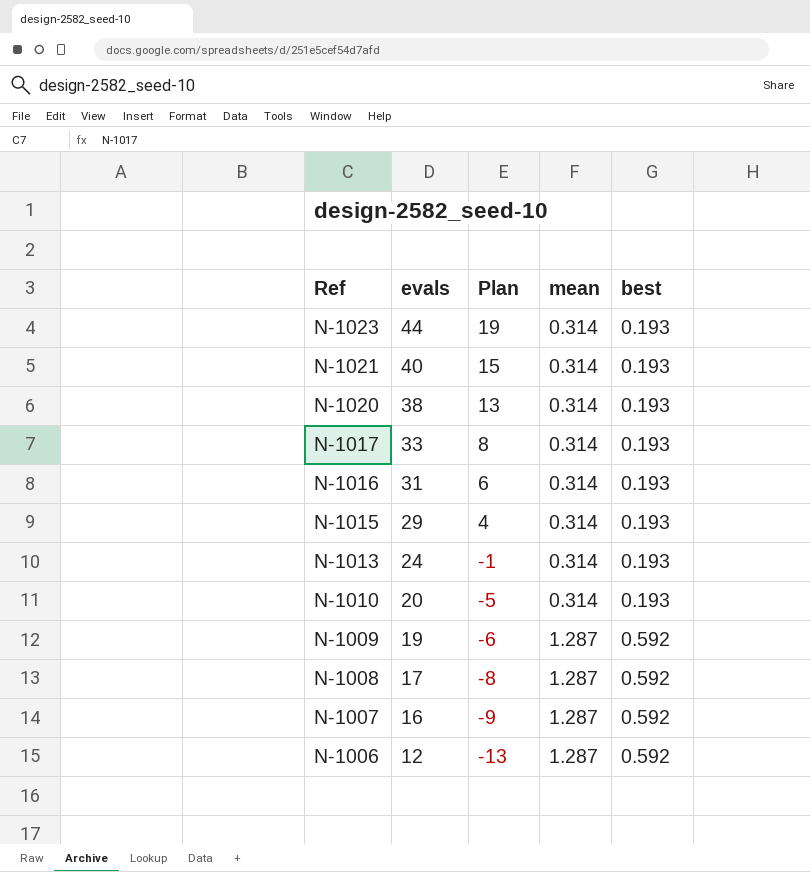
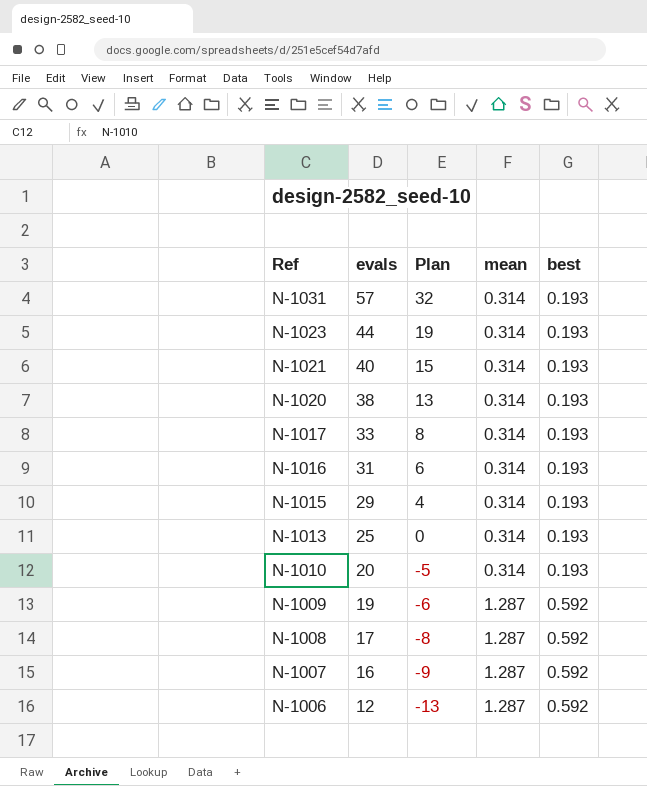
row N-1031: none -> 57 | 32 | 0.314 | 0.193
N-1013 | evals: 24 -> 25
N-1013 | Plan: -1 -> 0

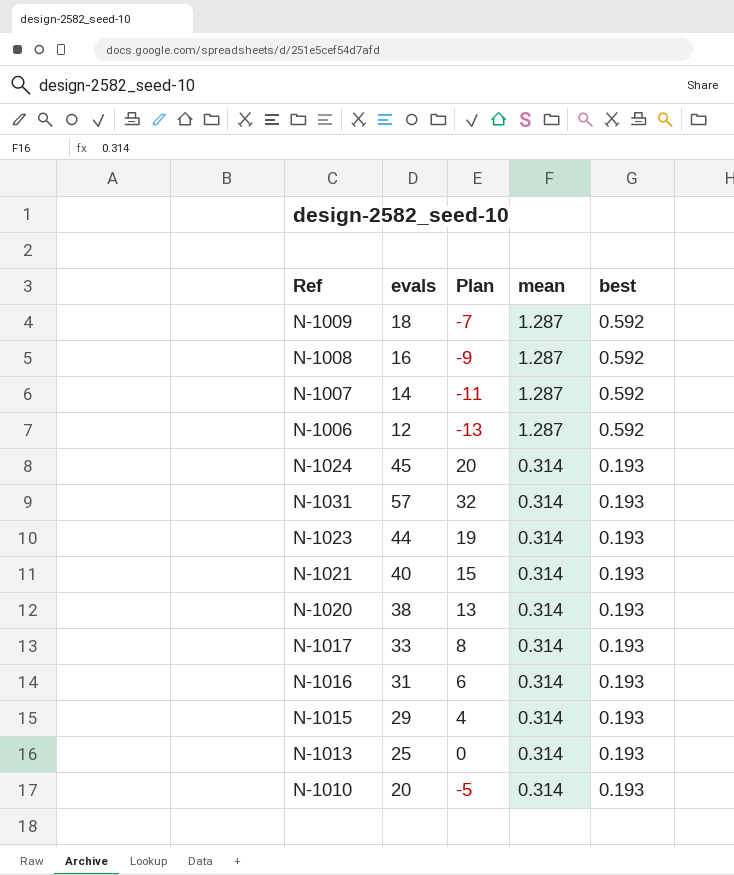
row order: Ref descending -> mean descending
N-1009 | evals: 19 -> 18
N-1009 | Plan: -6 -> -7
N-1008 | evals: 17 -> 16
N-1008 | Plan: -8 -> -9
N-1007 | evals: 16 -> 14
N-1007 | Plan: -9 -> -11
row N-1024: none -> 45 | 20 | 0.314 | 0.193

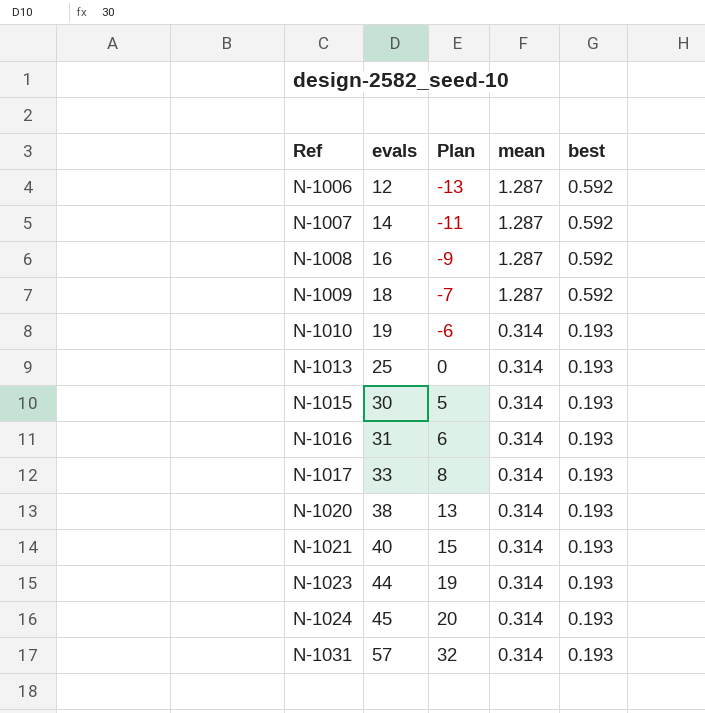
row order: mean descending -> Ref ascending
N-1010 | evals: 20 -> 19
N-1010 | Plan: -5 -> -6
N-1015 | evals: 29 -> 30
N-1015 | Plan: 4 -> 5

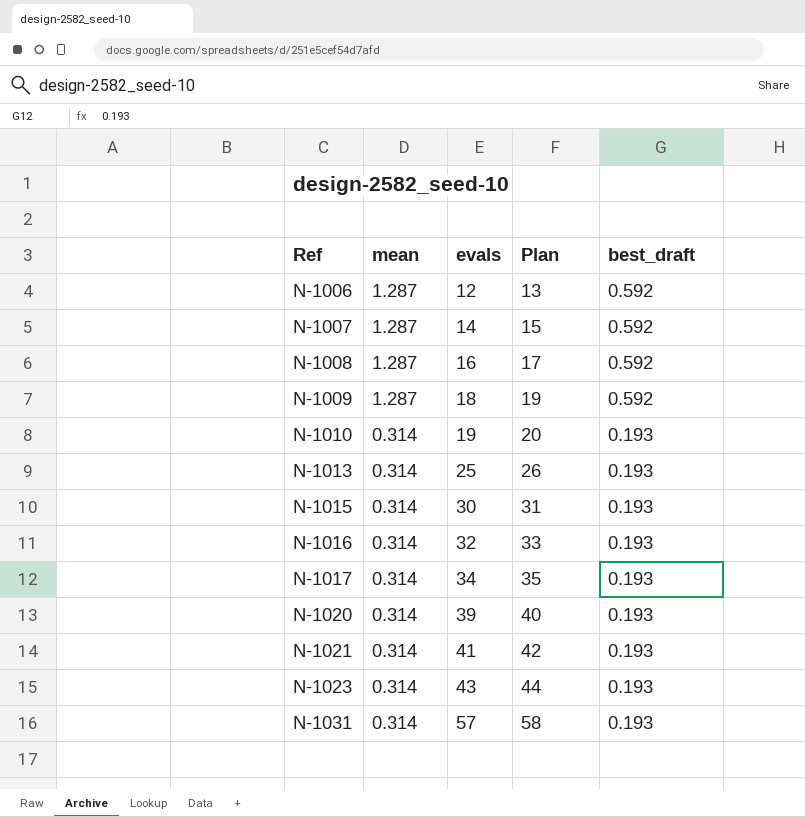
column mean | position: 4 -> 2
column Plan | formula: [evals] - 25 -> [evals] + 1
column name: best -> best_draft
row N-1024: 45 | 20 | 0.314 | 0.193 -> none
N-1016 | evals: 31 -> 32
N-1017 | evals: 33 -> 34
N-1020 | evals: 38 -> 39
N-1021 | evals: 40 -> 41
N-1023 | evals: 44 -> 43

